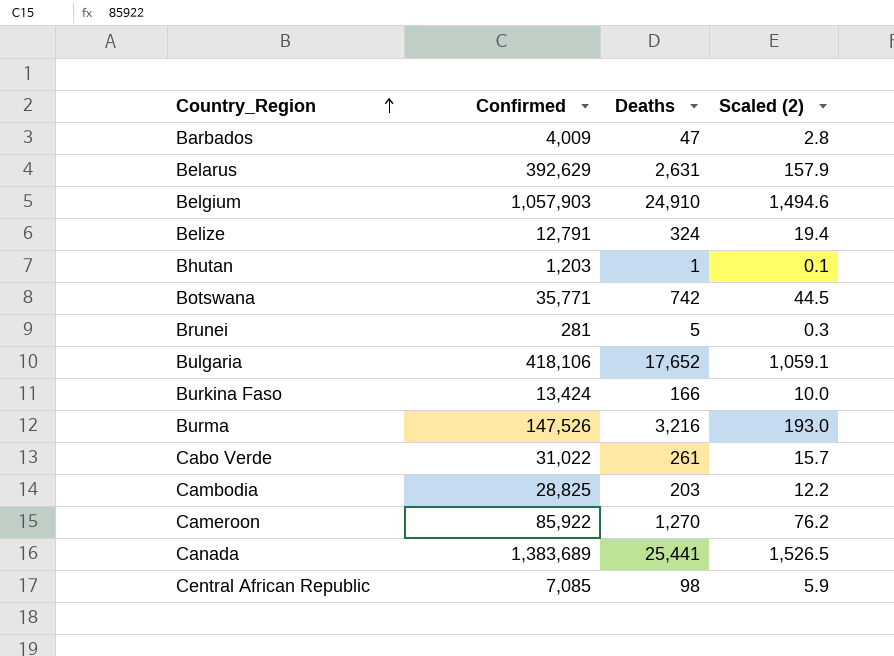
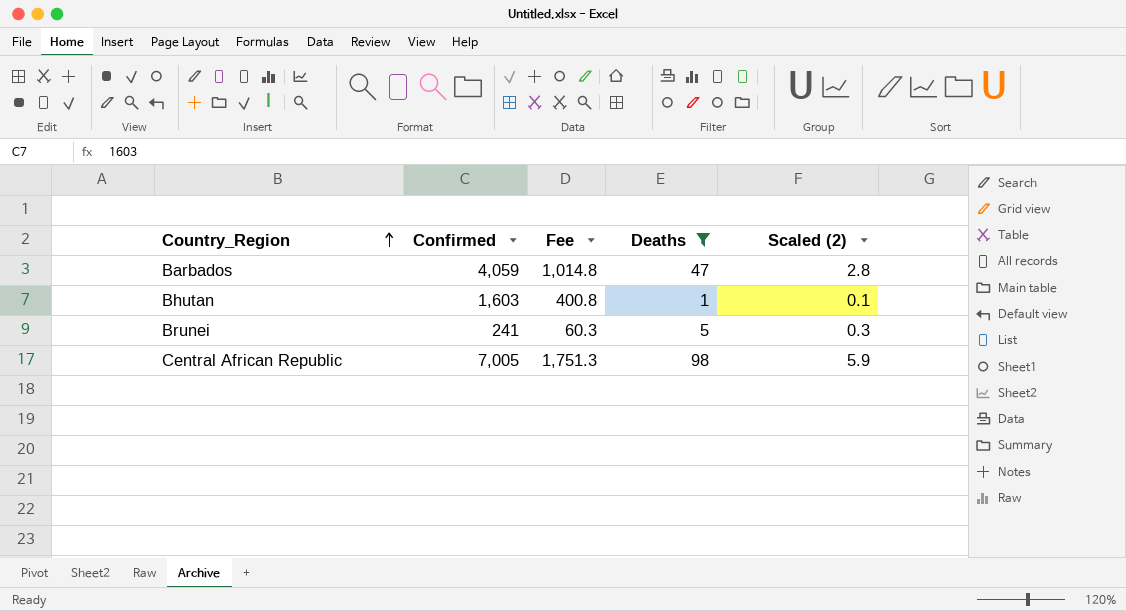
filter: none -> Deaths <= 98
column Fee | formula: none -> [Confirmed] * 0.25
Barbados | Confirmed: 4,009 -> 4,059
Bhutan | Confirmed: 1,203 -> 1,603
Brunei | Confirmed: 281 -> 241
Central African Republic | Confirmed: 7,085 -> 7,005

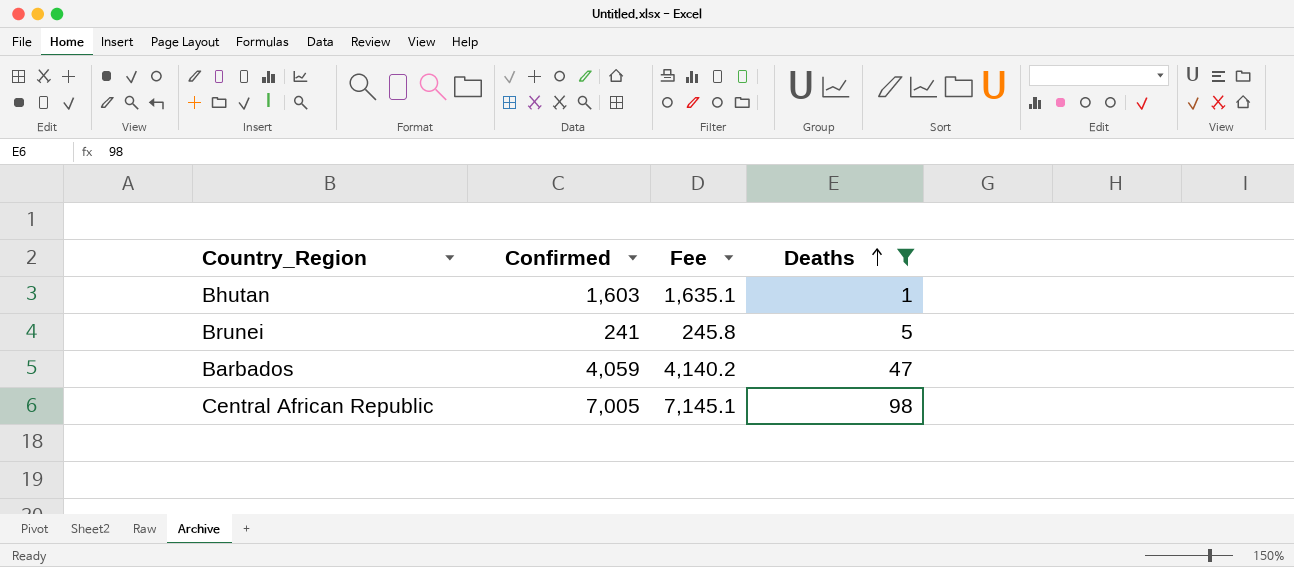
row order: Country_Region ascending -> Deaths ascending
column Scaled (2) | formula: [Deaths] * 0.06 -> none
column Fee | formula: [Confirmed] * 0.25 -> [Confirmed] * 1.02

